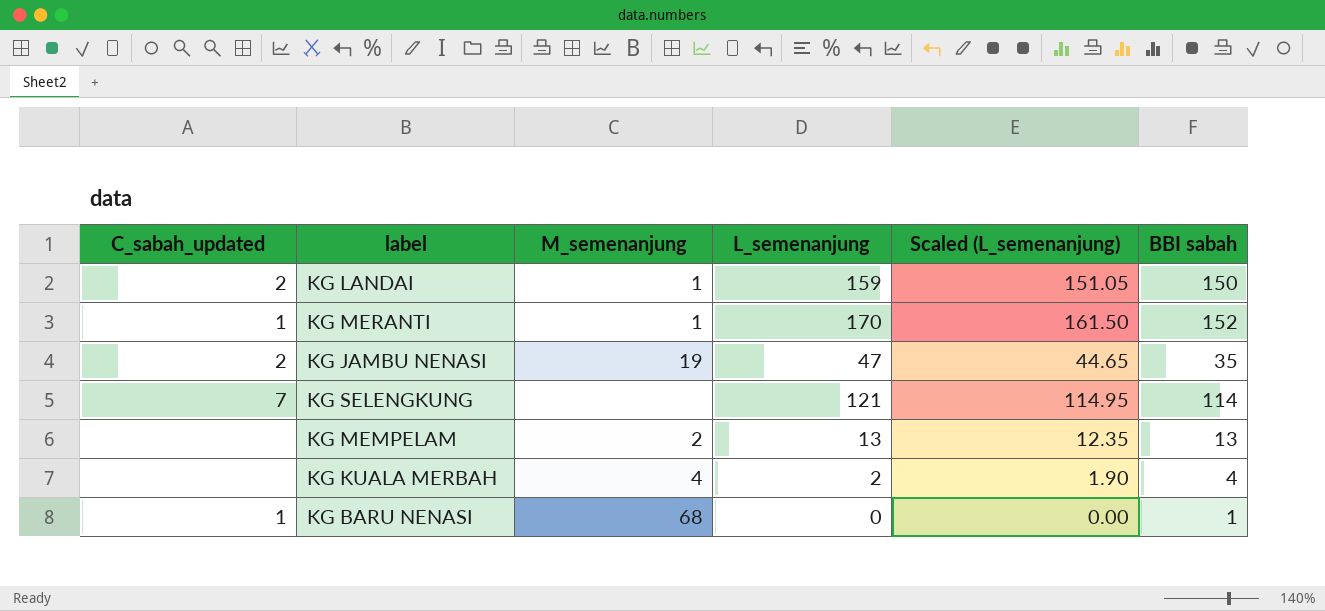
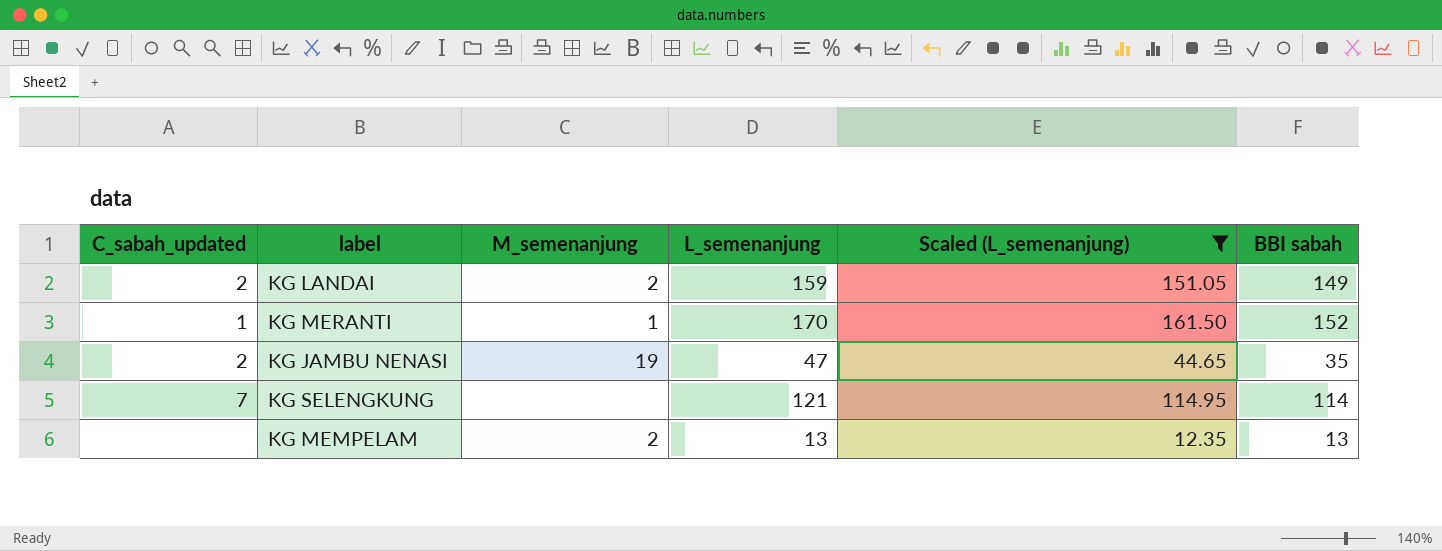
filter: none -> Scaled (L_semenanjung) >= 12.35
KG LANDAI | M_semenanjung: 1 -> 2
KG LANDAI | BBI sabah: 150 -> 149

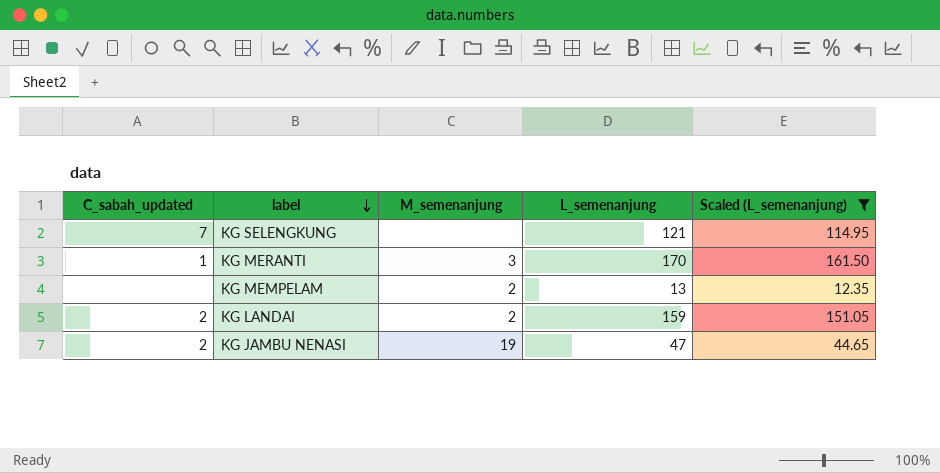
row order: none -> label descending
column BBI sabah | position: 6 -> none
KG MERANTI | M_semenanjung: 1 -> 3

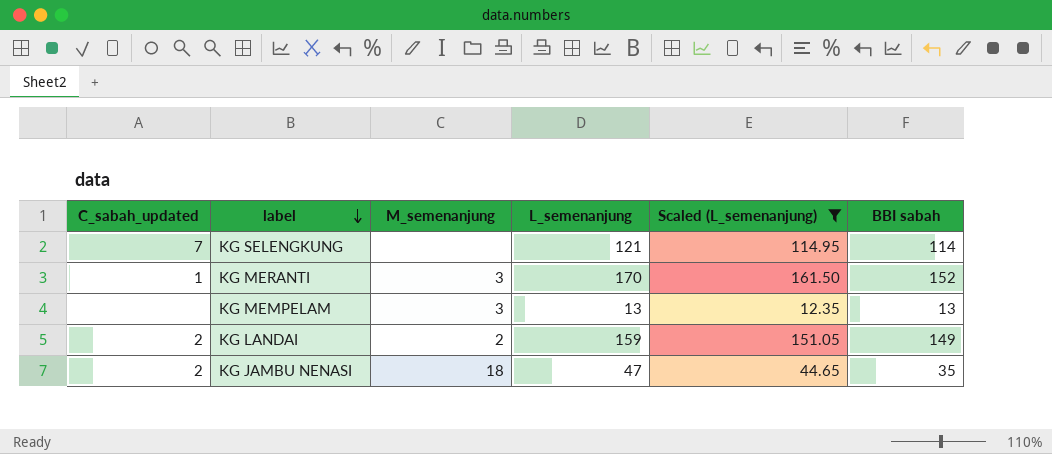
column BBI sabah | position: none -> 6
KG MEMPELAM | M_semenanjung: 2 -> 3
KG JAMBU NENASI | M_semenanjung: 19 -> 18

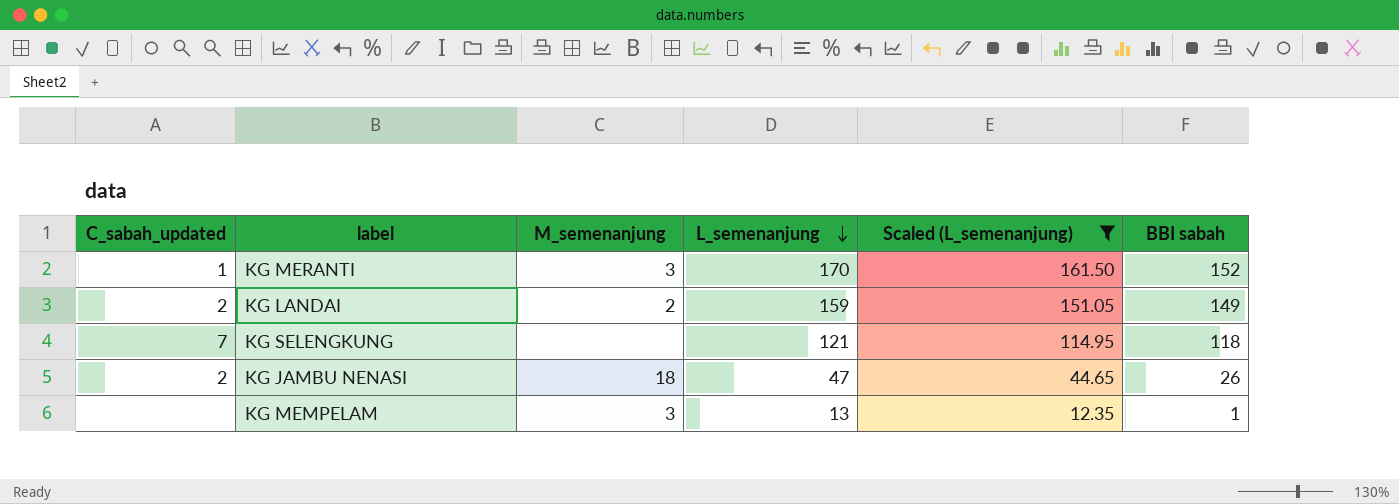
row order: label descending -> L_semenanjung descending
KG SELENGKUNG | BBI sabah: 114 -> 118
KG JAMBU NENASI | BBI sabah: 35 -> 26
KG MEMPELAM | BBI sabah: 13 -> 1

